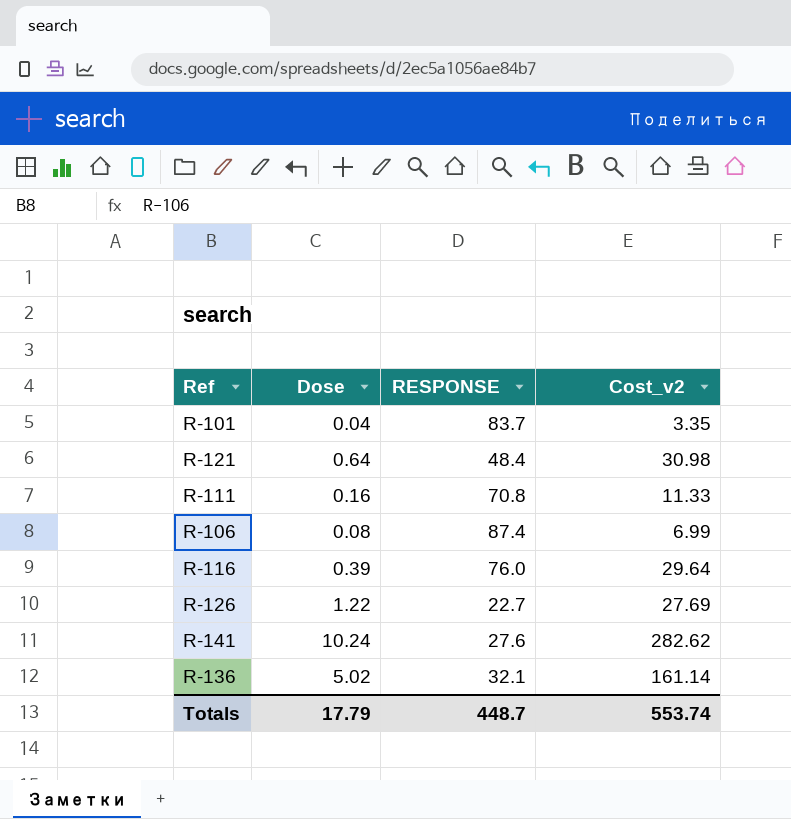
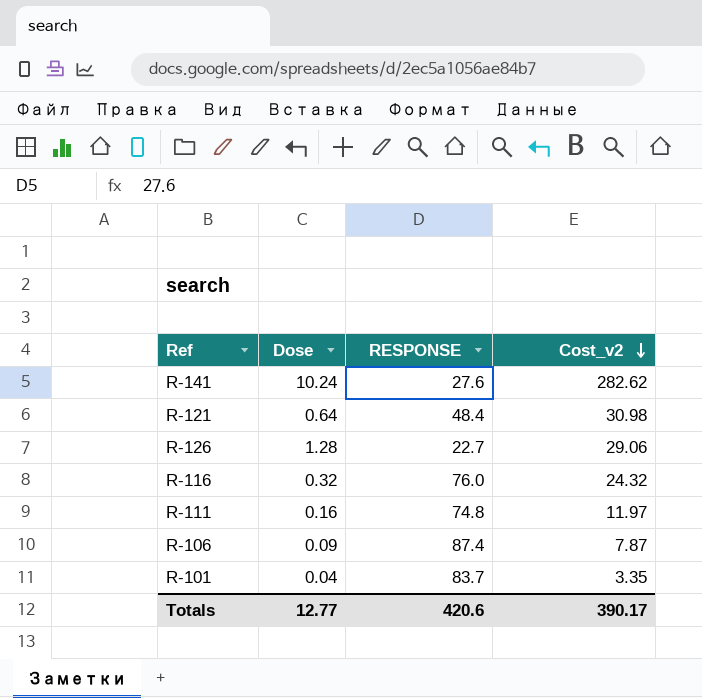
row order: none -> Cost_v2 descending
row R-136: 5.02 | 32.1 | 161.14 -> none
R-126 | Dose: 1.22 -> 1.28
R-126 | Cost_v2: 27.69 -> 29.06
R-116 | Dose: 0.39 -> 0.32
R-116 | Cost_v2: 29.64 -> 24.32
R-111 | RESPONSE: 70.8 -> 74.8
R-111 | Cost_v2: 11.33 -> 11.97
R-106 | Dose: 0.08 -> 0.09
R-106 | Cost_v2: 6.99 -> 7.87
Totals | Dose: 17.79 -> 12.77
Totals | RESPONSE: 448.7 -> 420.6
Totals | Cost_v2: 553.74 -> 390.17

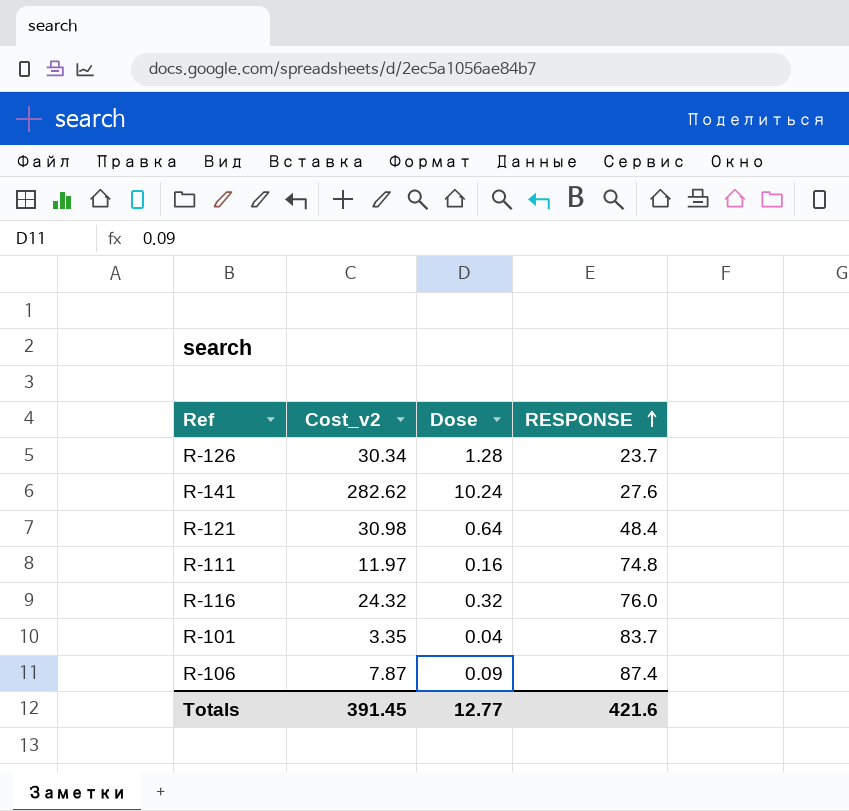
row order: Cost_v2 descending -> RESPONSE ascending
column Cost_v2 | position: 4 -> 2
R-126 | Cost_v2: 29.06 -> 30.34
R-126 | RESPONSE: 22.7 -> 23.7
Totals | Cost_v2: 390.17 -> 391.45
Totals | RESPONSE: 420.6 -> 421.6

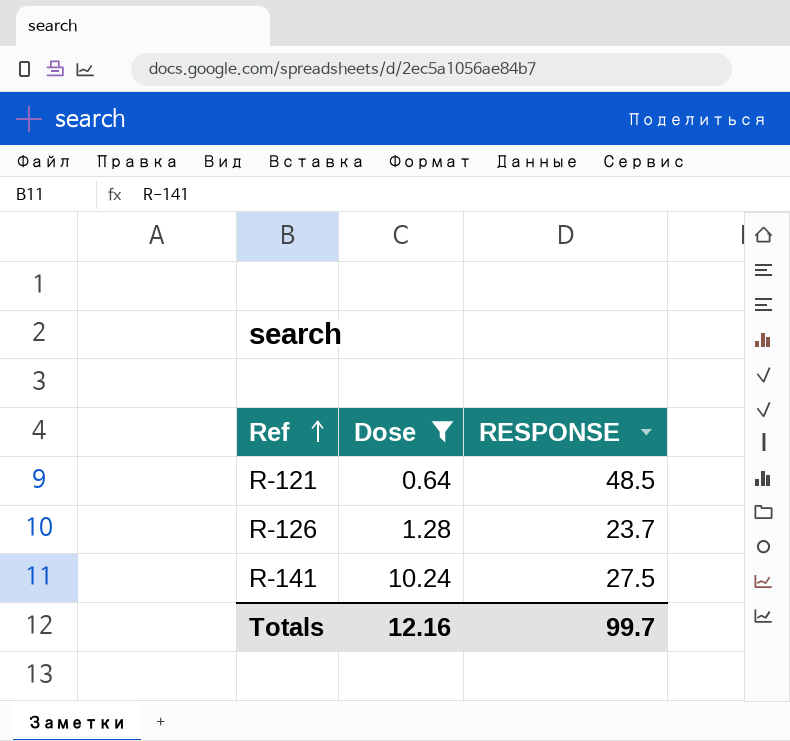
filter: none -> Dose >= 0.64
row order: RESPONSE ascending -> Ref ascending
column Cost_v2 | formula: [Dose] * [RESPONSE] -> none
R-121 | RESPONSE: 48.4 -> 48.5
R-141 | RESPONSE: 27.6 -> 27.5
Totals | Dose: 12.77 -> 12.16
Totals | RESPONSE: 421.6 -> 99.7

